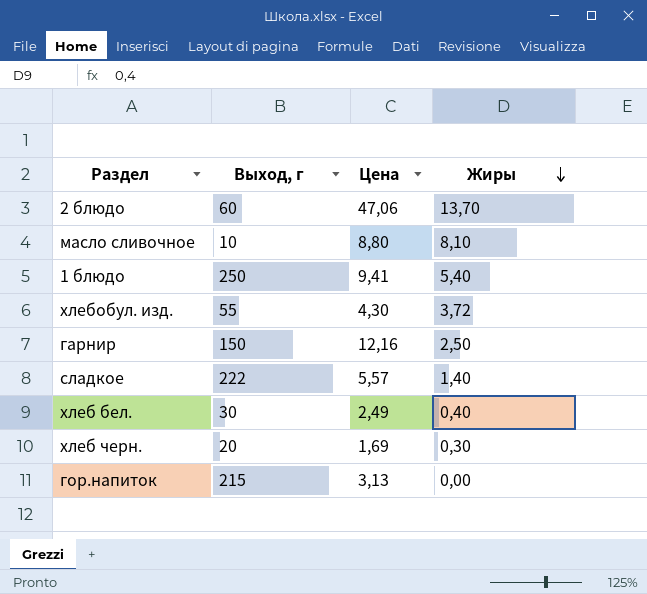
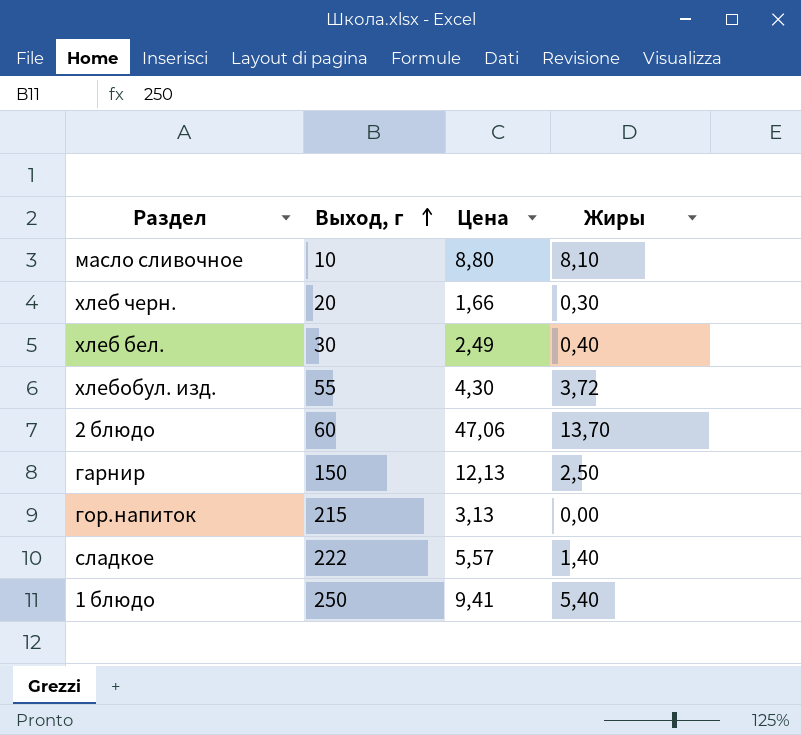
row order: Жиры descending -> Выход, г ascending
хлеб черн. | Цена: 1,69 -> 1,66
гарнир | Цена: 12,16 -> 12,13

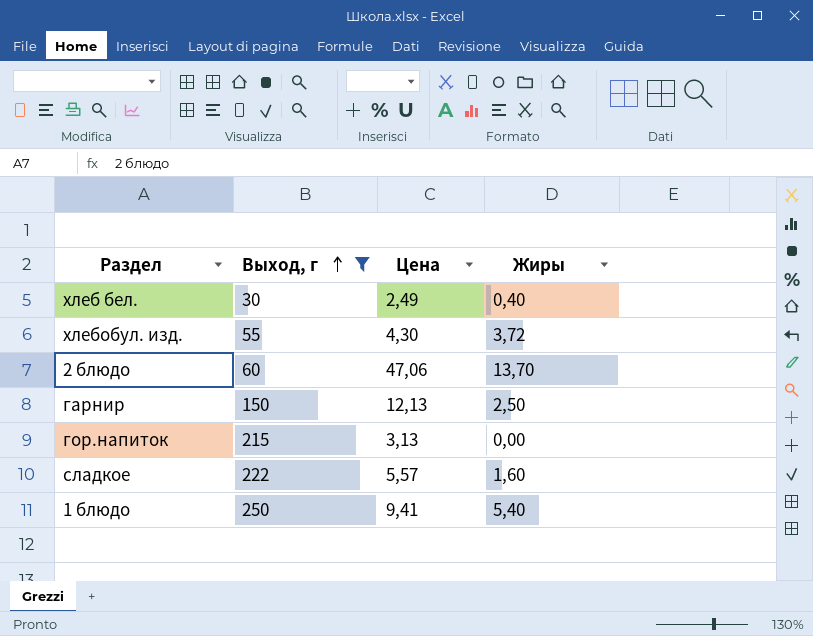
filter: none -> Выход, г >= 30
сладкое | Жиры: 1,40 -> 1,60

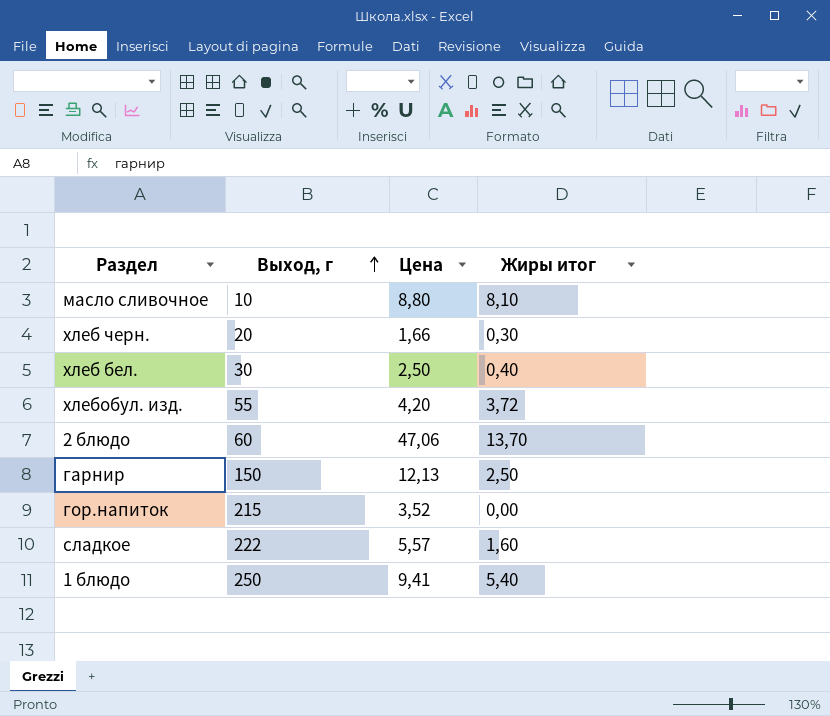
filter: Выход, г >= 30 -> none
column name: Жиры -> Жиры итог
хлеб бел. | Цена: 2,49 -> 2,50
хлебобул. изд. | Цена: 4,30 -> 4,20
гор.напиток | Цена: 3,13 -> 3,52

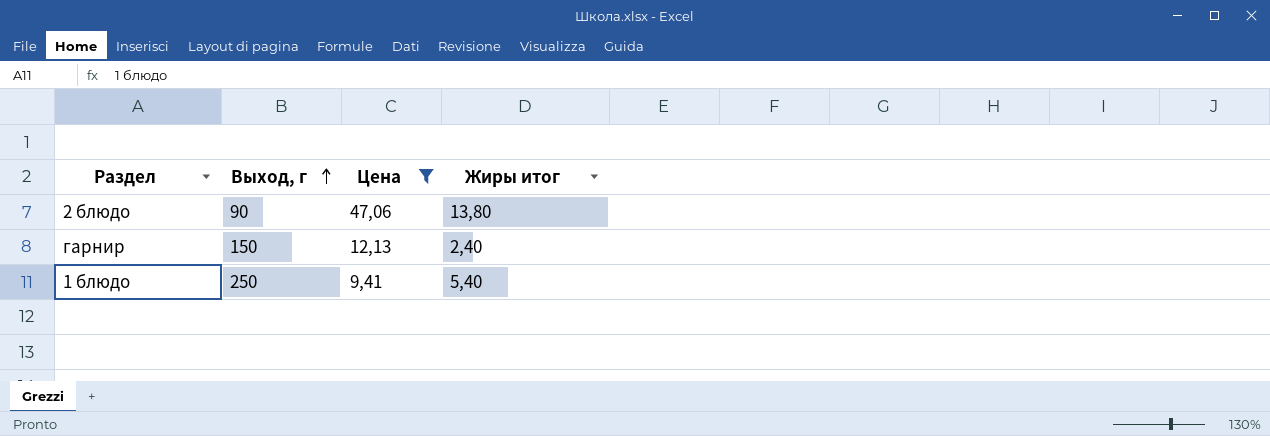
filter: none -> Цена >= 9,41
2 блюдо | Выход, г: 60 -> 90
2 блюдо | Жиры итог: 13,70 -> 13,80
гарнир | Жиры итог: 2,50 -> 2,40

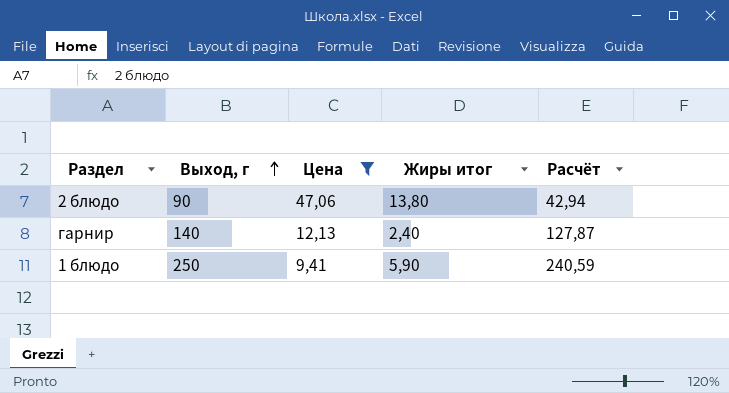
column Расчёт | formula: none -> [Выход, г] - [Цена]
гарнир | Выход, г: 150 -> 140
1 блюдо | Жиры итог: 5,40 -> 5,90

